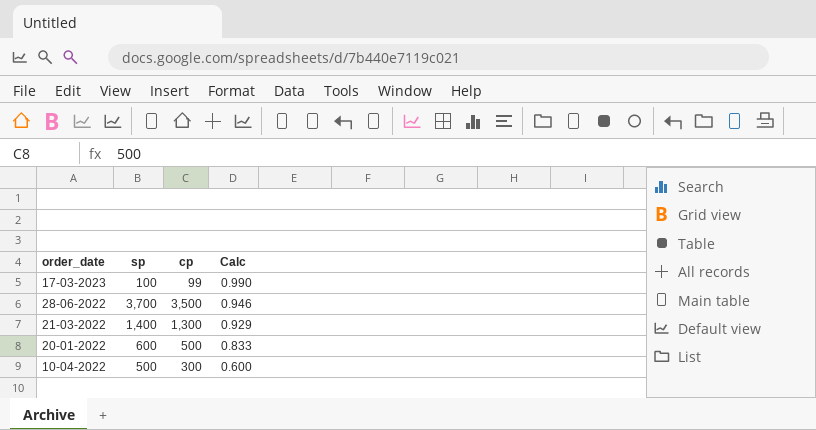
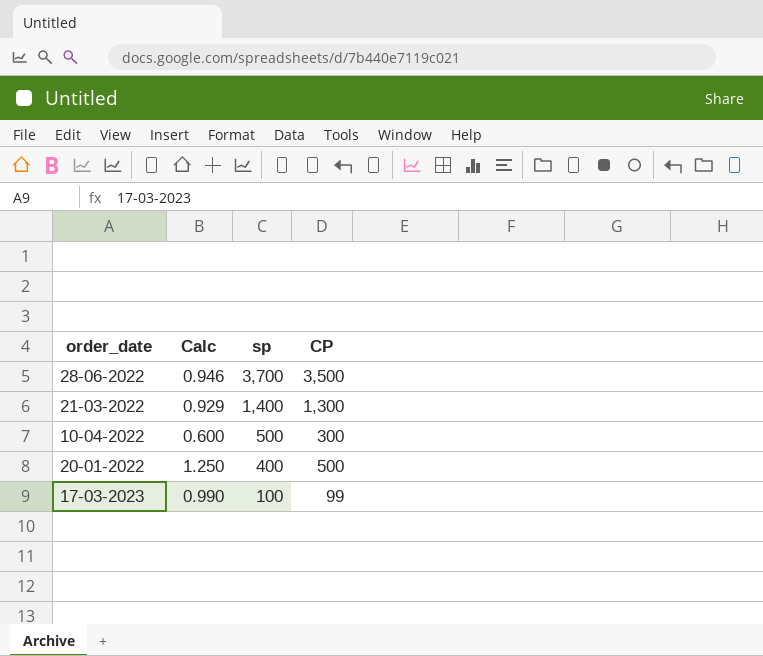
row order: Calc descending -> sp descending
column Calc | position: 4 -> 2
column name: cp -> CP
20-01-2022 | Calc: 0.833 -> 1.250
20-01-2022 | sp: 600 -> 400

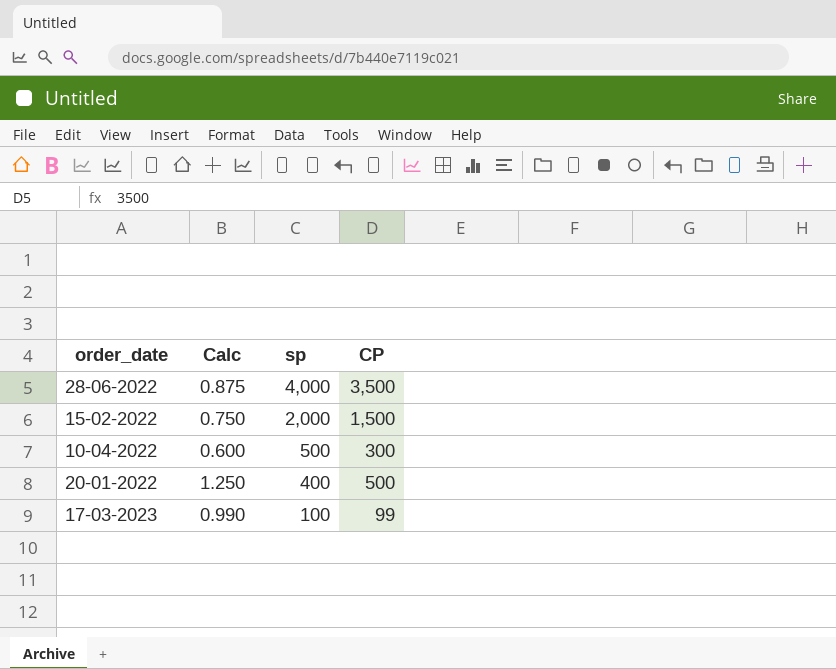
row 21-03-2022: 0.929 | 1,400 | 1,300 -> none
28-06-2022 | Calc: 0.946 -> 0.875
28-06-2022 | sp: 3,700 -> 4,000
row 15-02-2022: none -> 0.750 | 2,000 | 1,500

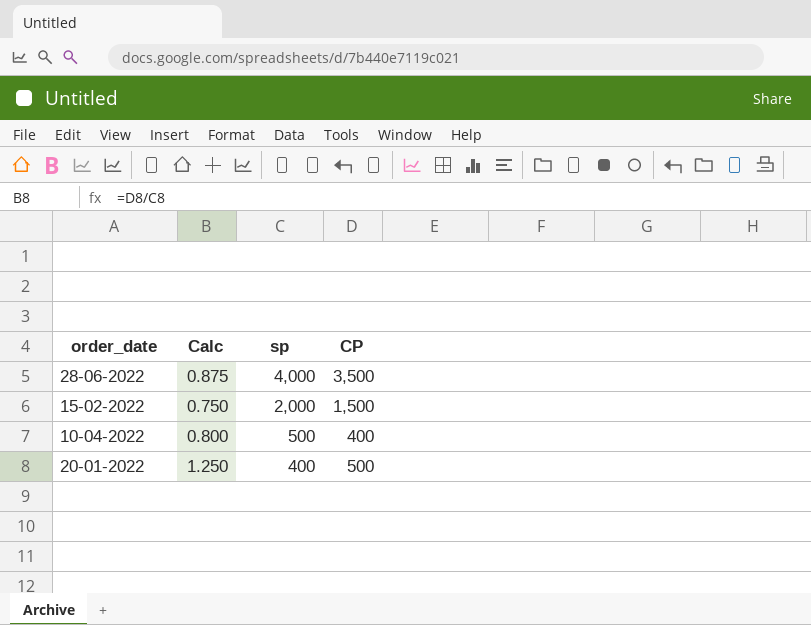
row 17-03-2023: 0.990 | 100 | 99 -> none
10-04-2022 | Calc: 0.600 -> 0.800
10-04-2022 | CP: 300 -> 400

